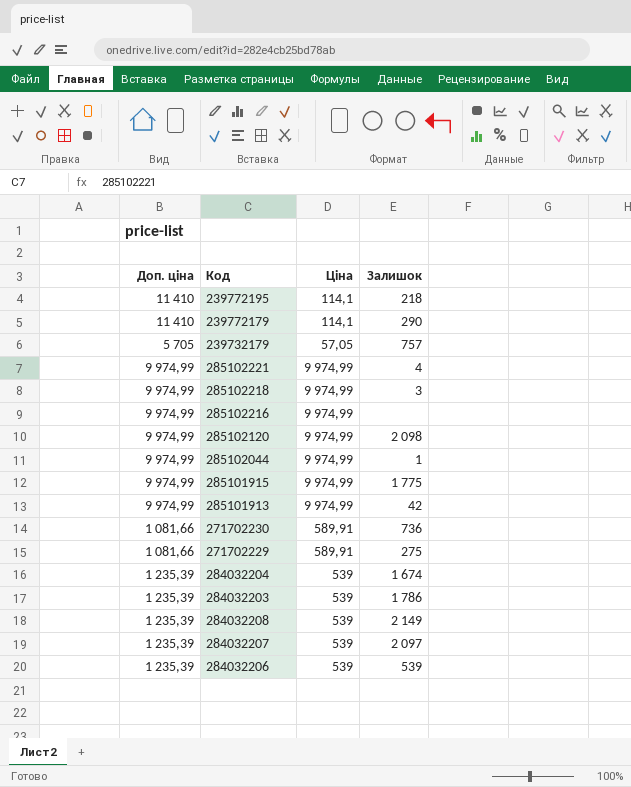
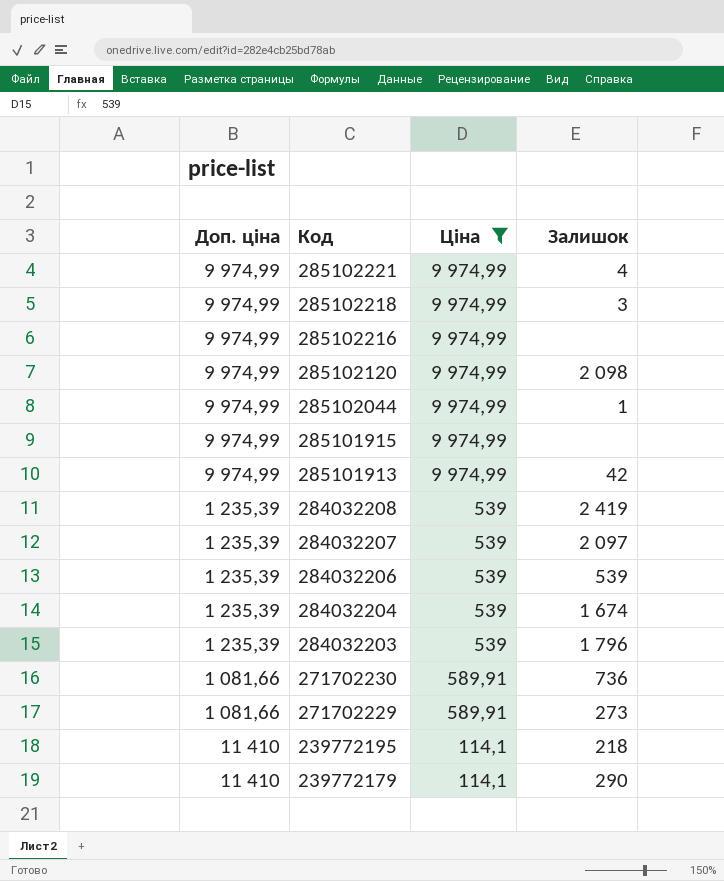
filter: none -> Ціна != 57,05
row order: none -> Код descending
285101915 | Залишок: 1 775 -> none
284032208 | Залишок: 2 149 -> 2 419
284032203 | Залишок: 1 786 -> 1 796
271702229 | Залишок: 275 -> 273

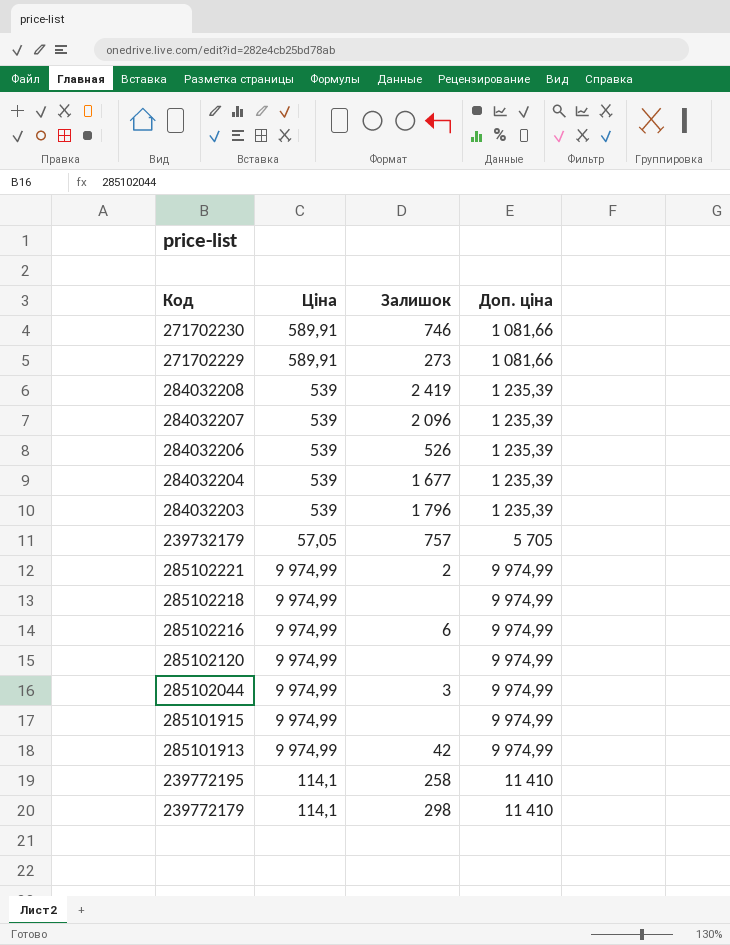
filter: Ціна != 57,05 -> none
row order: Код descending -> Доп. ціна ascending
column Доп. ціна | position: 1 -> 4
271702230 | Залишок: 736 -> 746
284032207 | Залишок: 2 097 -> 2 096
284032206 | Залишок: 539 -> 526
284032204 | Залишок: 1 674 -> 1 677
285102221 | Залишок: 4 -> 2
285102218 | Залишок: 3 -> none
285102216 | Залишок: none -> 6
285102120 | Залишок: 2 098 -> none
285102044 | Залишок: 1 -> 3
239772195 | Залишок: 218 -> 258
239772179 | Залишок: 290 -> 298

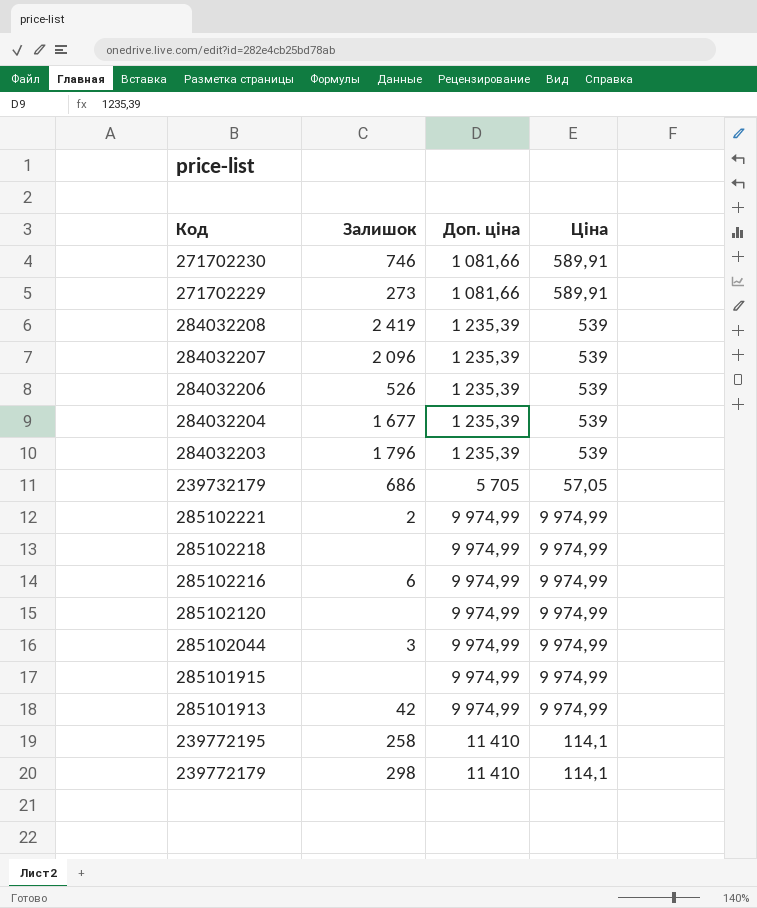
column Ціна | position: 2 -> 4
239732179 | Залишок: 757 -> 686

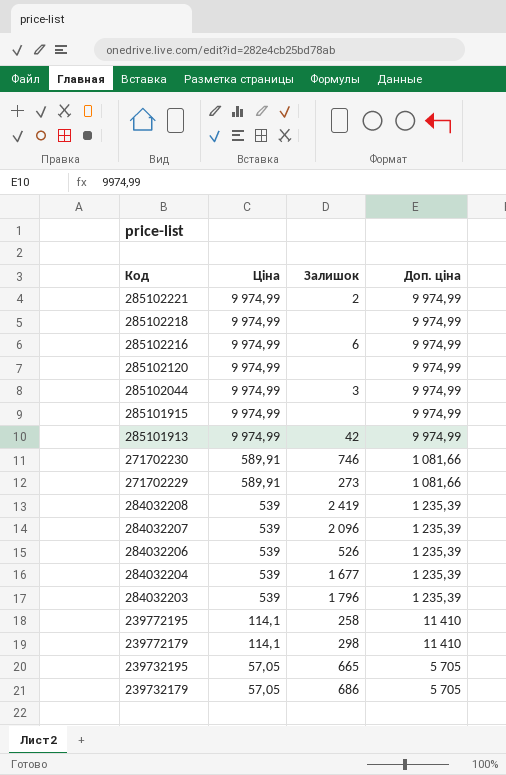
row order: Доп. ціна ascending -> Ціна descending
column Ціна | position: 4 -> 2
row 239732195: none -> 57,05 | 665 | 5 705

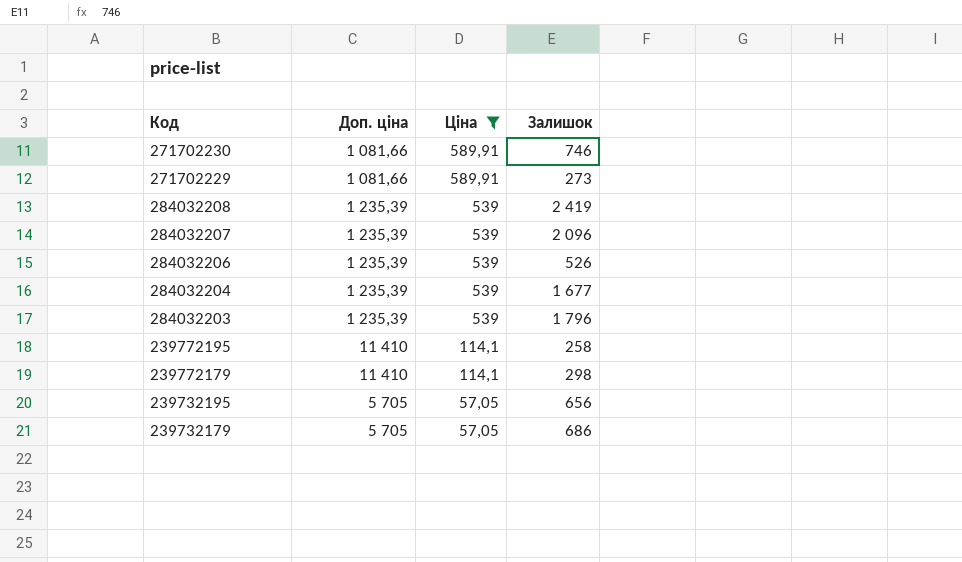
filter: none -> Ціна != 9 974,99
column Доп. ціна | position: 4 -> 2
239732195 | Залишок: 665 -> 656

